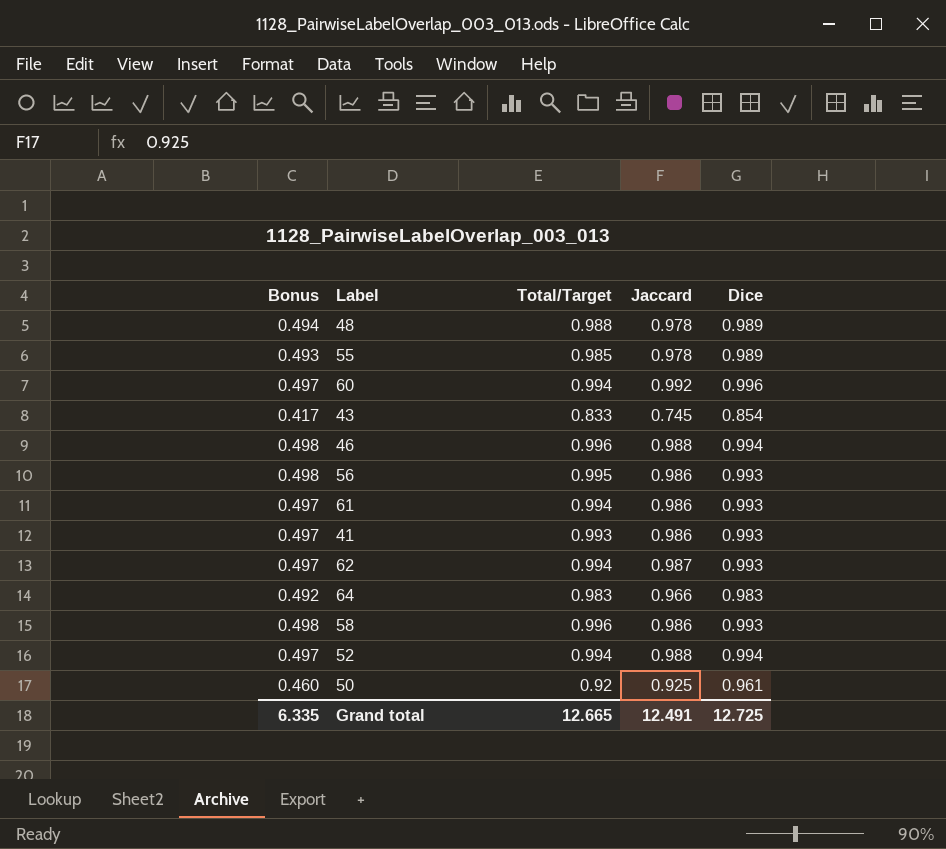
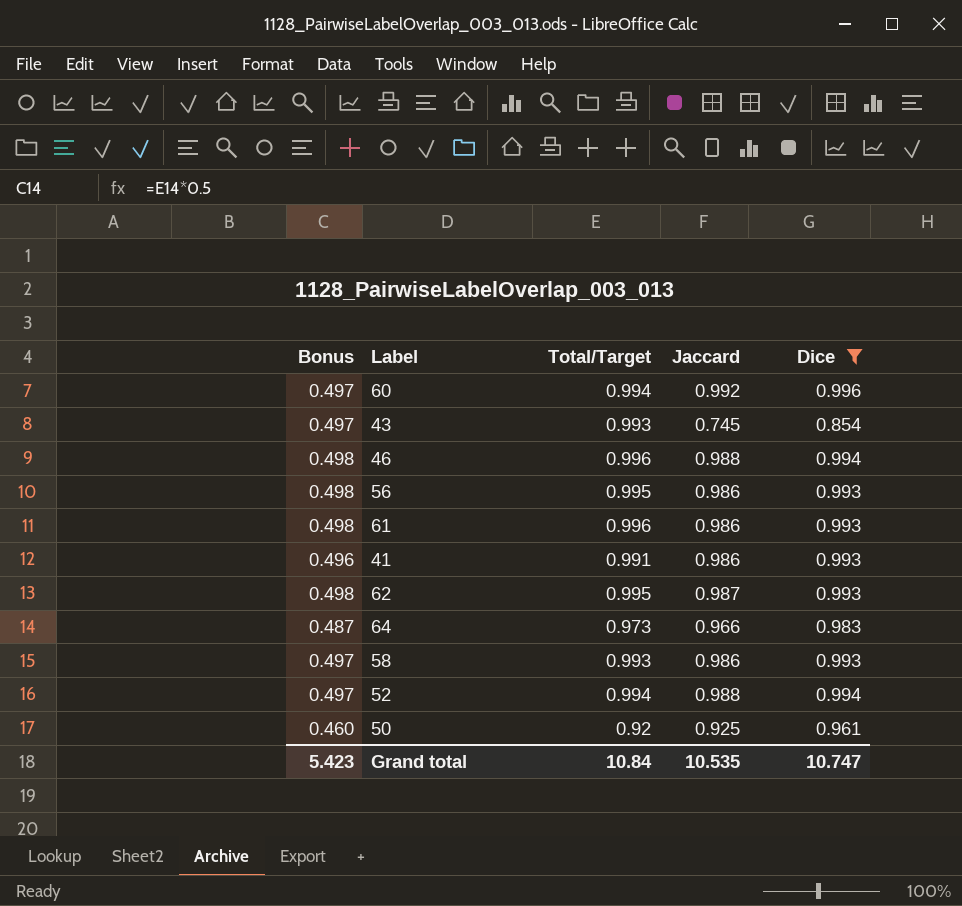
filter: none -> Dice != 0.989
43 | Bonus: 0.417 -> 0.497
43 | Total/Target: 0.833 -> 0.993
61 | Bonus: 0.497 -> 0.498
61 | Total/Target: 0.994 -> 0.996
41 | Bonus: 0.497 -> 0.496
41 | Total/Target: 0.993 -> 0.991
62 | Bonus: 0.497 -> 0.498
62 | Total/Target: 0.994 -> 0.995
64 | Bonus: 0.492 -> 0.487
64 | Total/Target: 0.983 -> 0.973
58 | Bonus: 0.498 -> 0.497
58 | Total/Target: 0.996 -> 0.993
Grand total | Bonus: 6.335 -> 5.423
Grand total | Total/Target: 12.665 -> 10.84
Grand total | Jaccard: 12.491 -> 10.535
Grand total | Dice: 12.725 -> 10.747

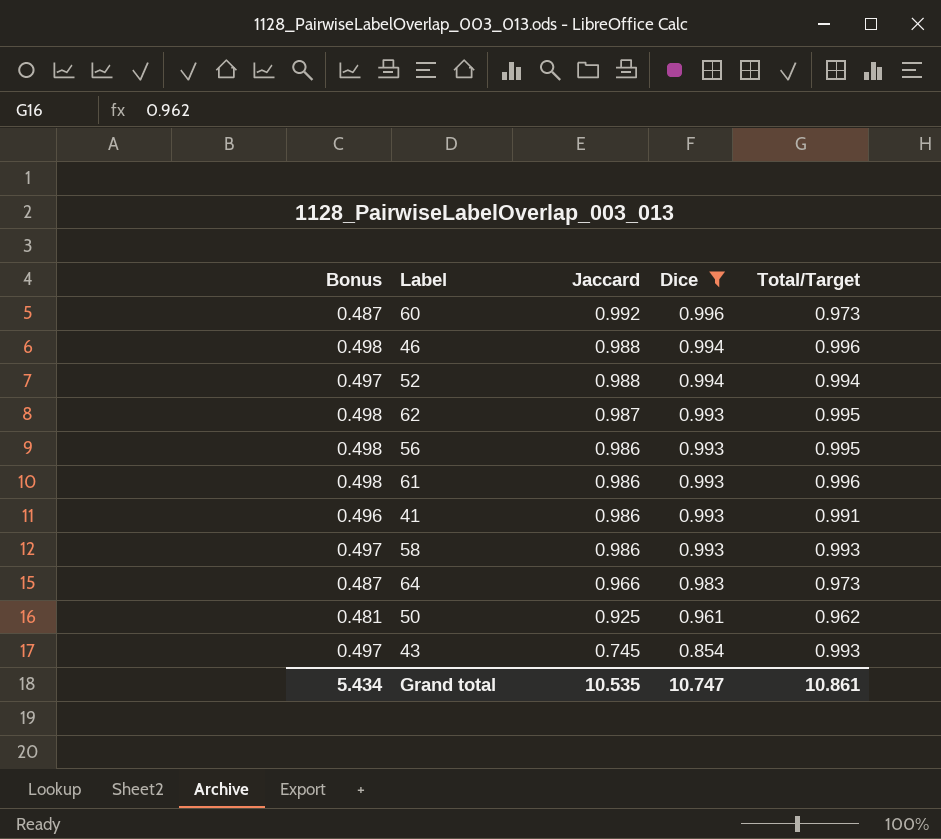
row order: none -> Jaccard descending
column Total/Target | position: 3 -> 5
60 | Bonus: 0.497 -> 0.487
60 | Total/Target: 0.994 -> 0.973
50 | Bonus: 0.460 -> 0.481
50 | Total/Target: 0.92 -> 0.962
Grand total | Bonus: 5.423 -> 5.434
Grand total | Total/Target: 10.84 -> 10.861

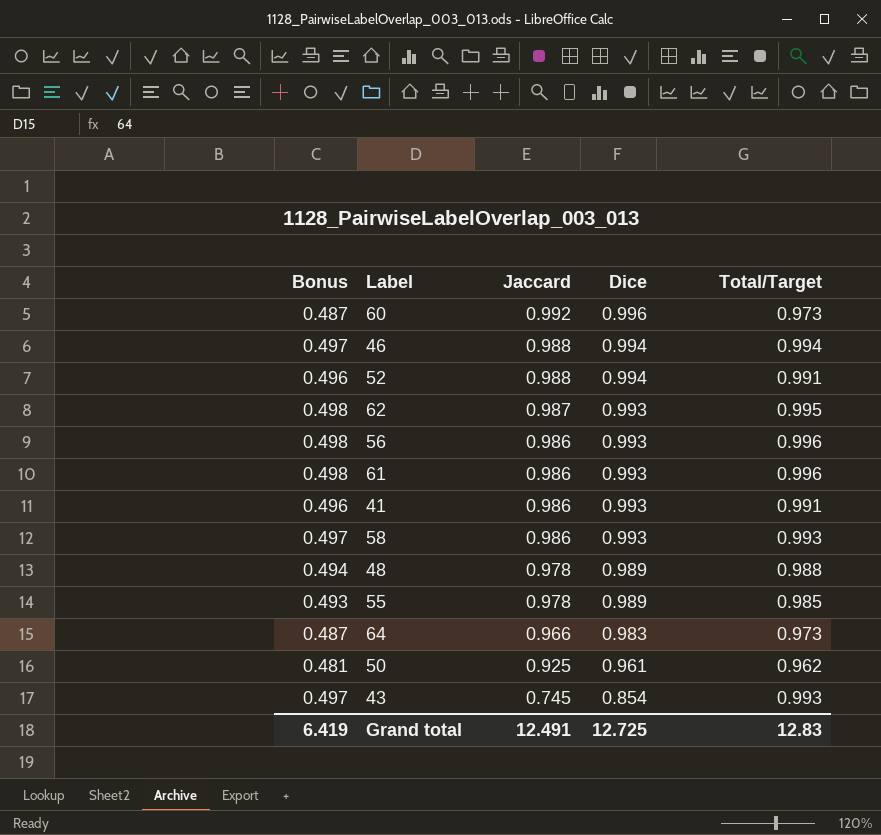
filter: Dice != 0.989 -> none
46 | Bonus: 0.498 -> 0.497
46 | Total/Target: 0.996 -> 0.994
52 | Bonus: 0.497 -> 0.496
52 | Total/Target: 0.994 -> 0.991
56 | Total/Target: 0.995 -> 0.996
Grand total | Bonus: 5.434 -> 6.419
Grand total | Jaccard: 10.535 -> 12.491
Grand total | Dice: 10.747 -> 12.725
Grand total | Total/Target: 10.861 -> 12.83

